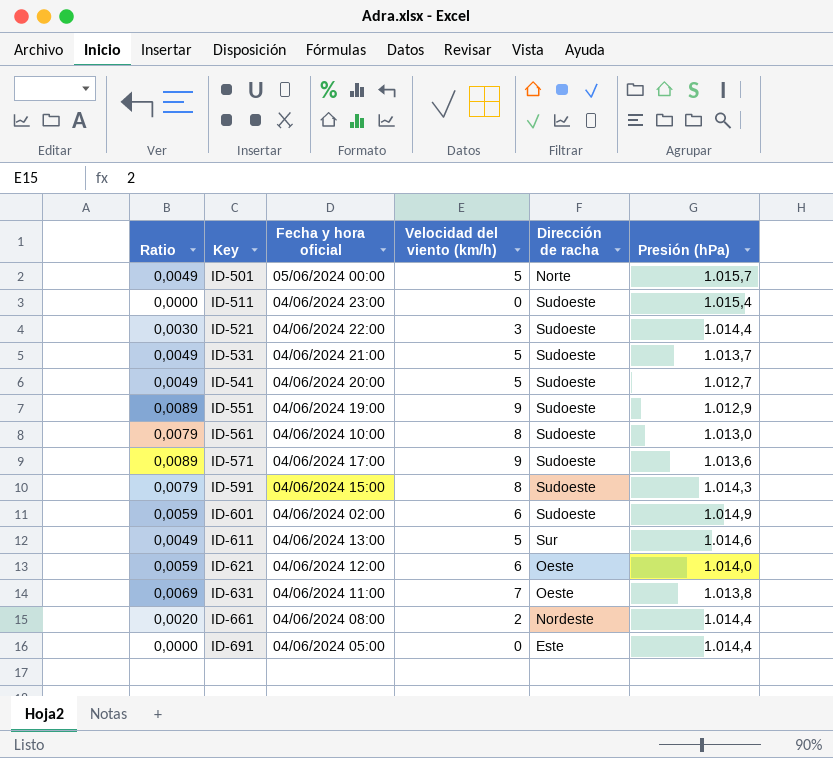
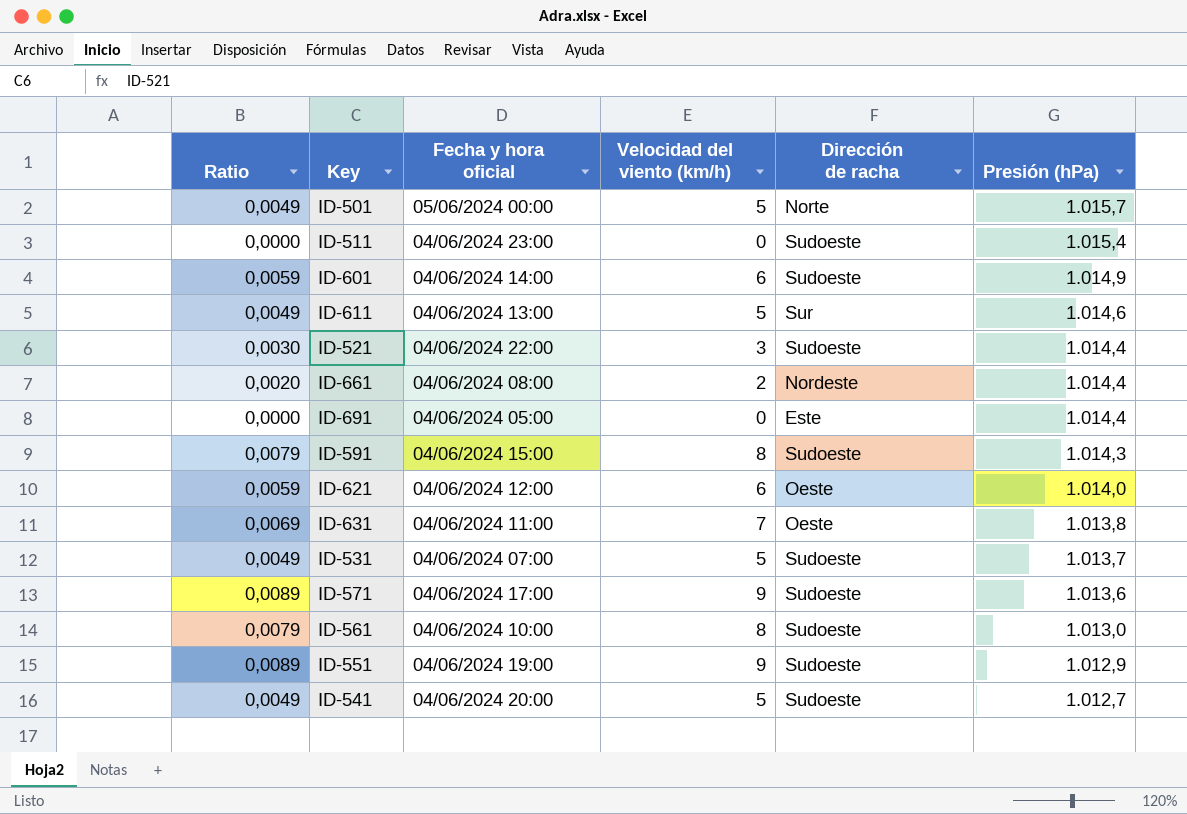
row order: Key ascending -> Presión (hPa) descending
ID-601 | Fecha y hora oficial: 04/06/2024 02:00 -> 04/06/2024 14:00
ID-531 | Fecha y hora oficial: 04/06/2024 21:00 -> 04/06/2024 07:00

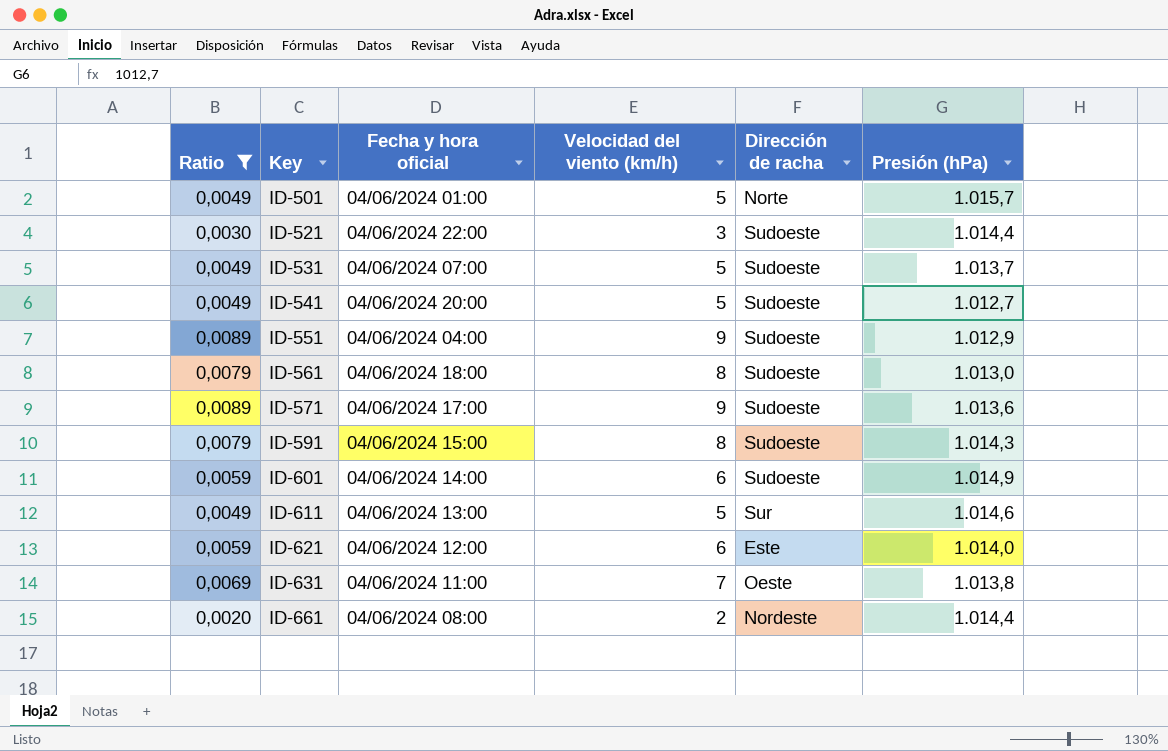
filter: none -> Ratio != 0,0000
row order: Presión (hPa) descending -> Key ascending
ID-501 | Fecha y hora oficial: 05/06/2024 00:00 -> 04/06/2024 01:00
ID-551 | Fecha y hora oficial: 04/06/2024 19:00 -> 04/06/2024 04:00
ID-561 | Fecha y hora oficial: 04/06/2024 10:00 -> 04/06/2024 18:00
ID-621 | Dirección de racha: Oeste -> Este

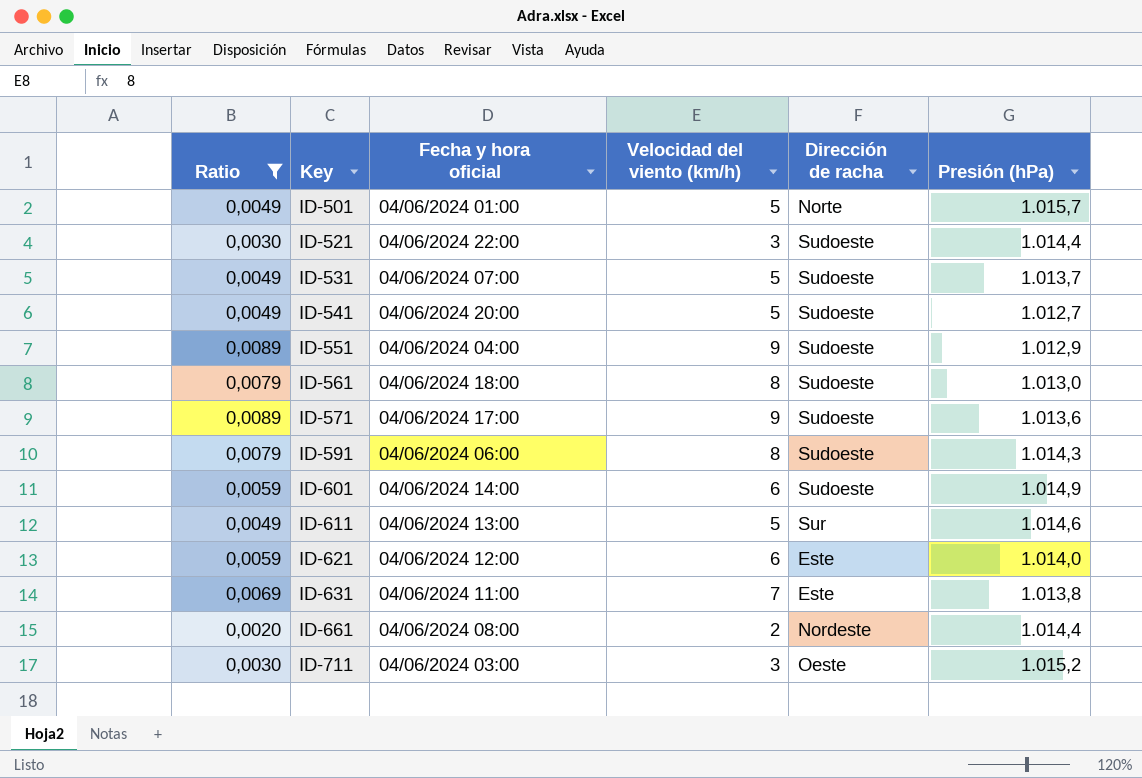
ID-591 | Fecha y hora oficial: 04/06/2024 15:00 -> 04/06/2024 06:00
ID-631 | Dirección de racha: Oeste -> Este
row ID-711: none -> 0,0030 | 04/06/2024 03:00 | 3 | Oeste | 1.015,2

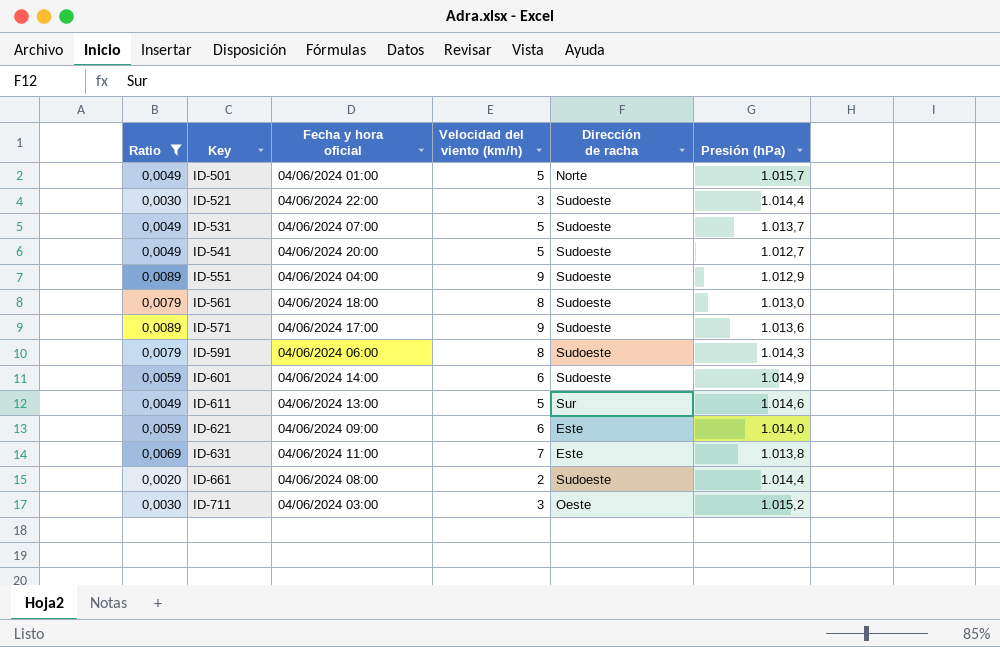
ID-621 | Fecha y hora oficial: 04/06/2024 12:00 -> 04/06/2024 09:00
ID-661 | Dirección de racha: Nordeste -> Sudoeste

